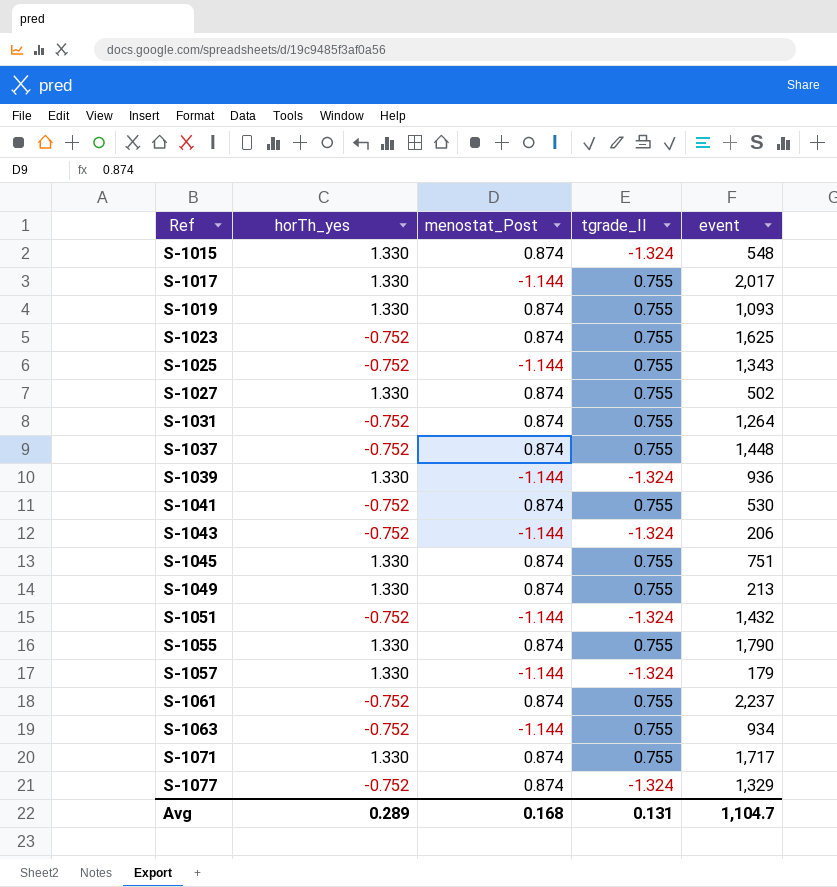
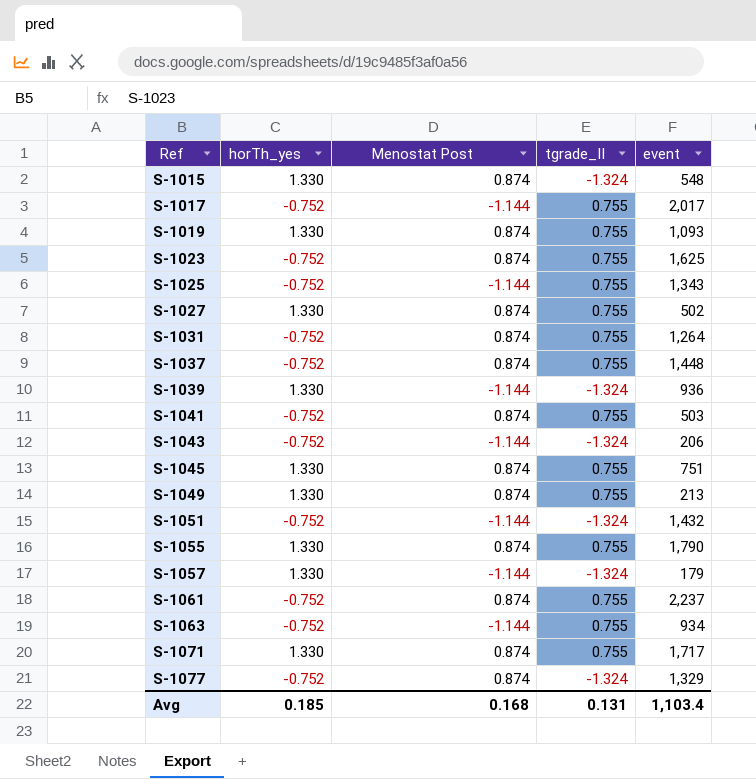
column name: menostat_Post -> Menostat Post
S-1017 | horTh_yes: 1.330 -> -0.752
S-1041 | event: 530 -> 503
Avg | horTh_yes: 0.289 -> 0.185
Avg | event: 1,104.7 -> 1,103.4

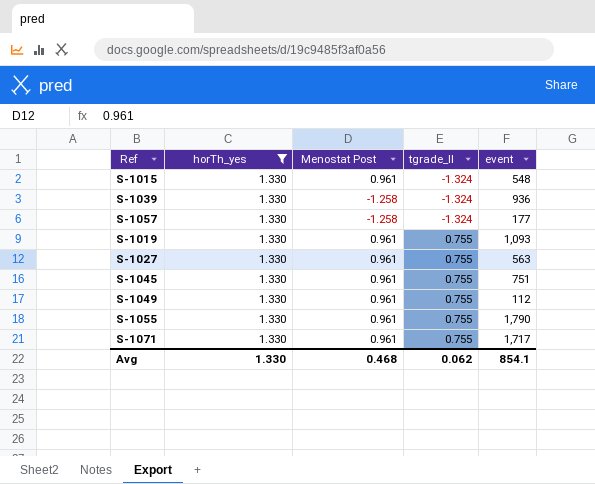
filter: none -> horTh_yes = 1.330
row order: Ref ascending -> tgrade_II ascending
S-1015 | Menostat Post: 0.874 -> 0.961
S-1039 | Menostat Post: -1.144 -> -1.258
S-1057 | Menostat Post: -1.144 -> -1.258
S-1057 | event: 179 -> 177
S-1019 | Menostat Post: 0.874 -> 0.961
S-1027 | Menostat Post: 0.874 -> 0.961
S-1027 | event: 502 -> 563
S-1045 | Menostat Post: 0.874 -> 0.961
S-1049 | Menostat Post: 0.874 -> 0.961
S-1049 | event: 213 -> 112
S-1055 | Menostat Post: 0.874 -> 0.961
S-1071 | Menostat Post: 0.874 -> 0.961
Avg | horTh_yes: 0.185 -> 1.330
Avg | Menostat Post: 0.168 -> 0.468
Avg | tgrade_II: 0.131 -> 0.062
Avg | event: 1,103.4 -> 854.1

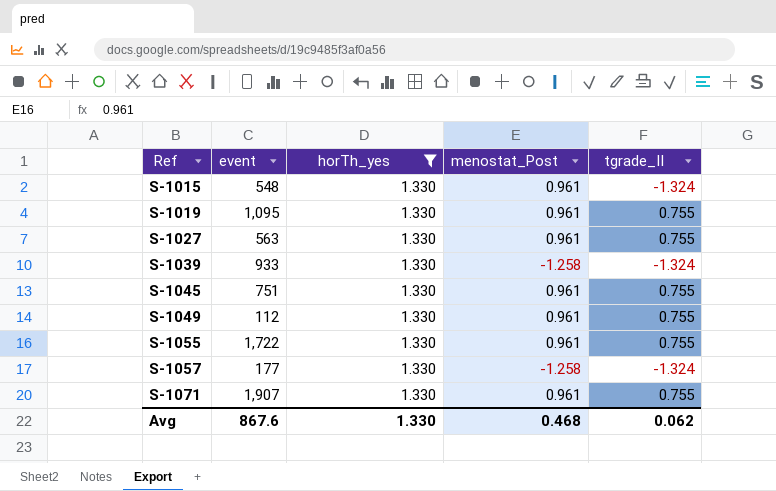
row order: tgrade_II ascending -> Ref ascending
column event | position: 5 -> 2
column name: Menostat Post -> menostat_Post
S-1019 | event: 1,093 -> 1,095
S-1039 | event: 936 -> 933
S-1055 | event: 1,790 -> 1,722
S-1071 | event: 1,717 -> 1,907
Avg | event: 854.1 -> 867.6

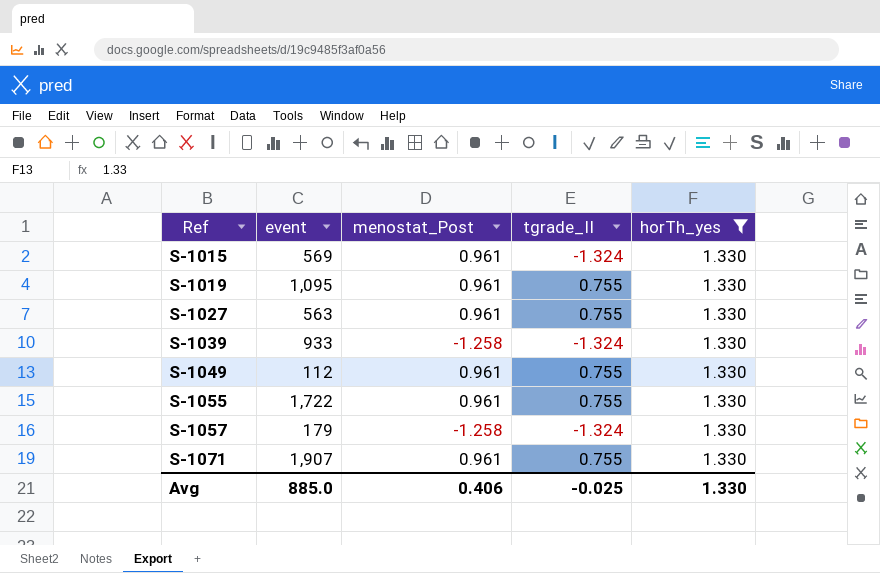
column horTh_yes | position: 3 -> 5
row S-1045: 751 | 1.330 | 0.961 | 0.755 -> none
S-1015 | event: 548 -> 569
S-1057 | event: 177 -> 179
Avg | event: 867.6 -> 885.0
Avg | menostat_Post: 0.468 -> 0.406
Avg | tgrade_II: 0.062 -> -0.025

